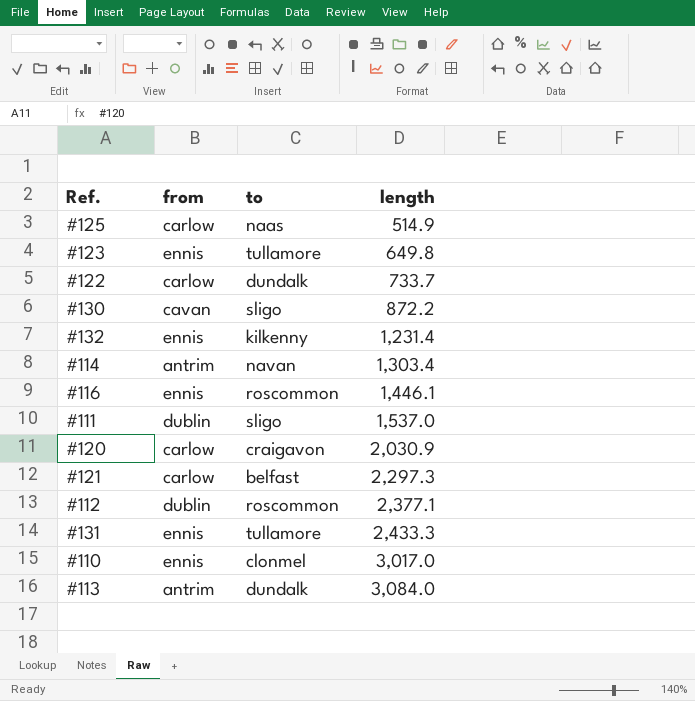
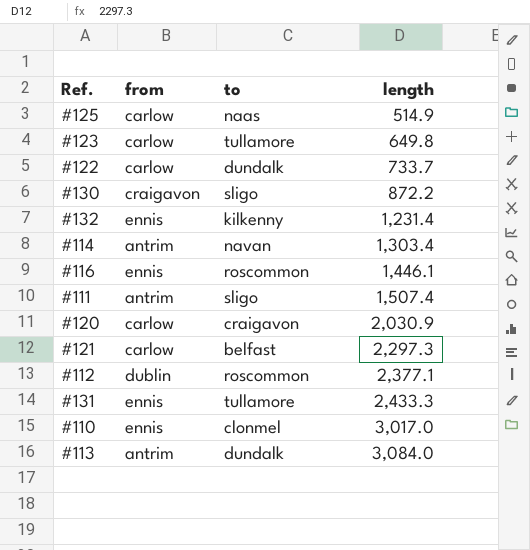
#123 | from: ennis -> carlow
#130 | from: cavan -> craigavon
#111 | from: dublin -> antrim
#111 | length: 1,537.0 -> 1,507.4

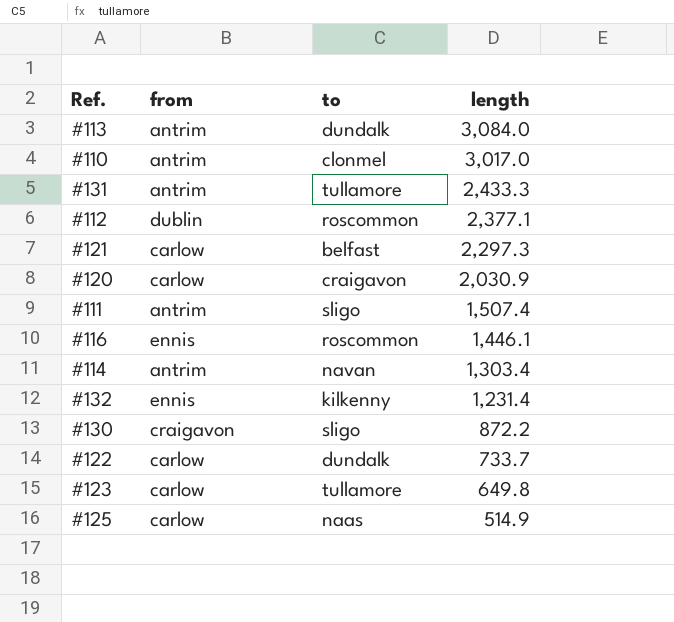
row order: length ascending -> length descending
#110 | from: ennis -> antrim
#131 | from: ennis -> antrim

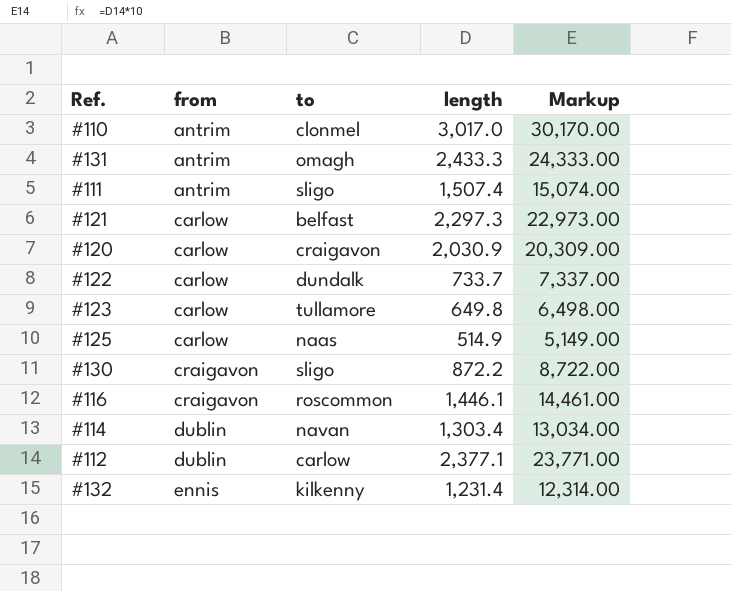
row order: length descending -> from ascending
column Markup | formula: none -> [length] * 10
row #113: antrim | dundalk | 3,084.0 -> none
#131 | to: tullamore -> omagh
#116 | from: ennis -> craigavon
#114 | from: antrim -> dublin
#112 | to: roscommon -> carlow

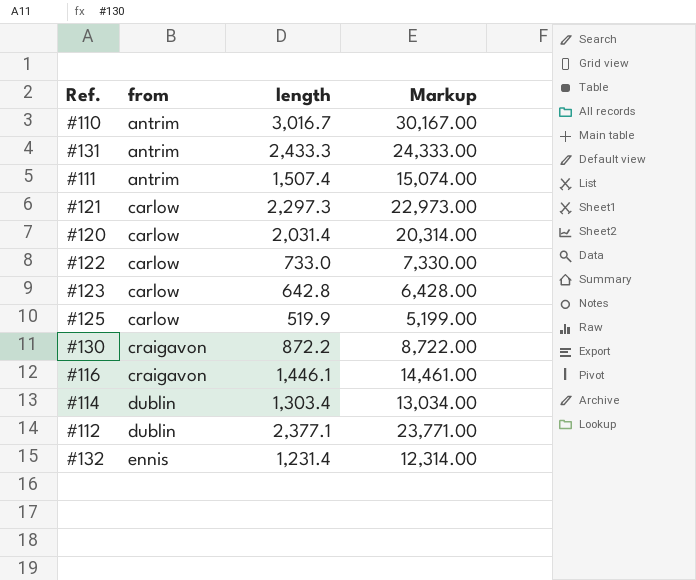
column to | position: 3 -> none
#110 | length: 3,017.0 -> 3,016.7
#110 | Markup: 30,170.00 -> 30,167.00
#120 | length: 2,030.9 -> 2,031.4
#120 | Markup: 20,309.00 -> 20,314.00
#122 | length: 733.7 -> 733.0
#122 | Markup: 7,337.00 -> 7,330.00
#123 | length: 649.8 -> 642.8
#123 | Markup: 6,498.00 -> 6,428.00
#125 | length: 514.9 -> 519.9
#125 | Markup: 5,149.00 -> 5,199.00

